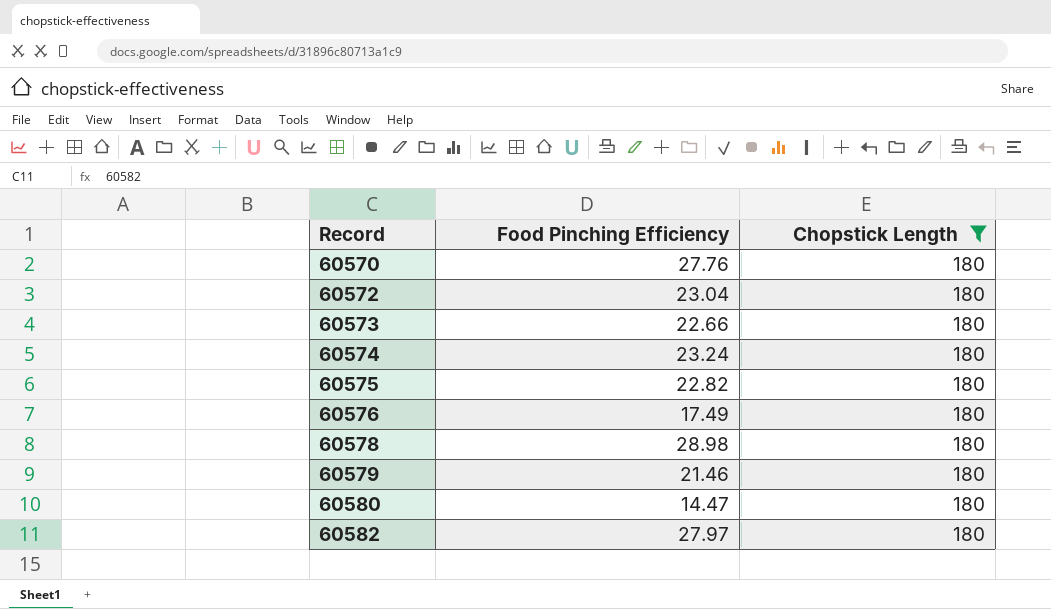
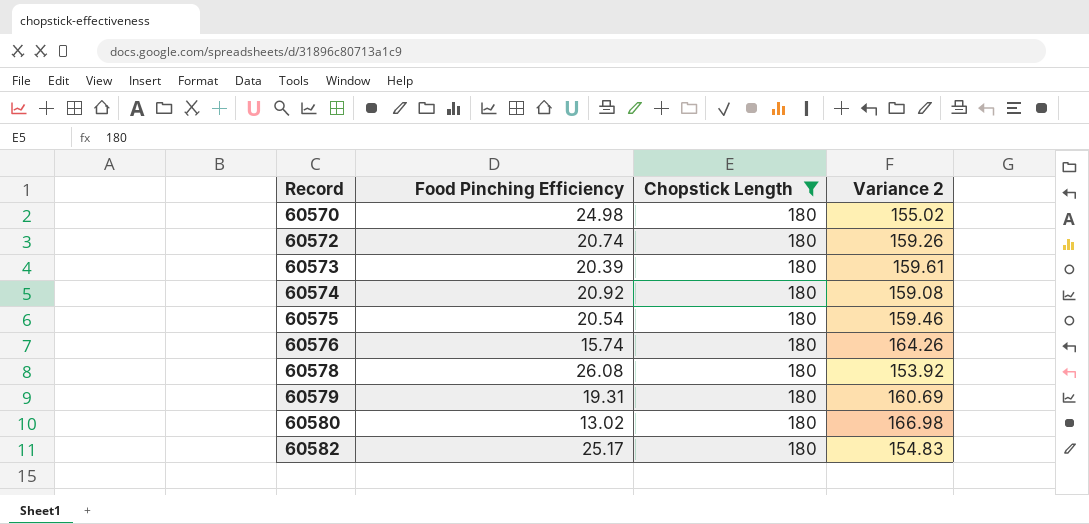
column Variance 2 | formula: none -> [Chopstick Length] - [Food Pinching Efficiency]
60570 | Food Pinching Efficiency: 27.76 -> 24.98
60572 | Food Pinching Efficiency: 23.04 -> 20.74
60573 | Food Pinching Efficiency: 22.66 -> 20.39
60574 | Food Pinching Efficiency: 23.24 -> 20.92
60575 | Food Pinching Efficiency: 22.82 -> 20.54
60576 | Food Pinching Efficiency: 17.49 -> 15.74
60578 | Food Pinching Efficiency: 28.98 -> 26.08
60579 | Food Pinching Efficiency: 21.46 -> 19.31
60580 | Food Pinching Efficiency: 14.47 -> 13.02
60582 | Food Pinching Efficiency: 27.97 -> 25.17

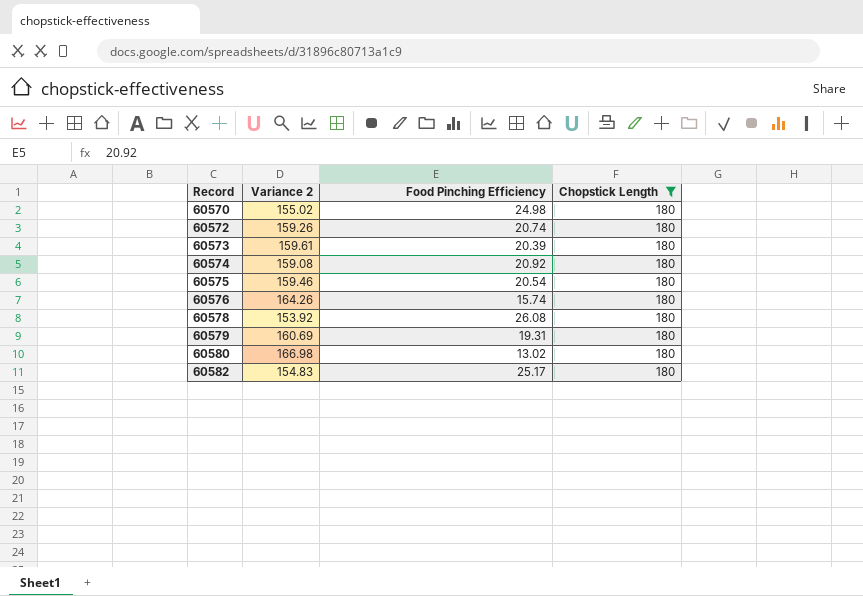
column Variance 2 | position: 4 -> 2

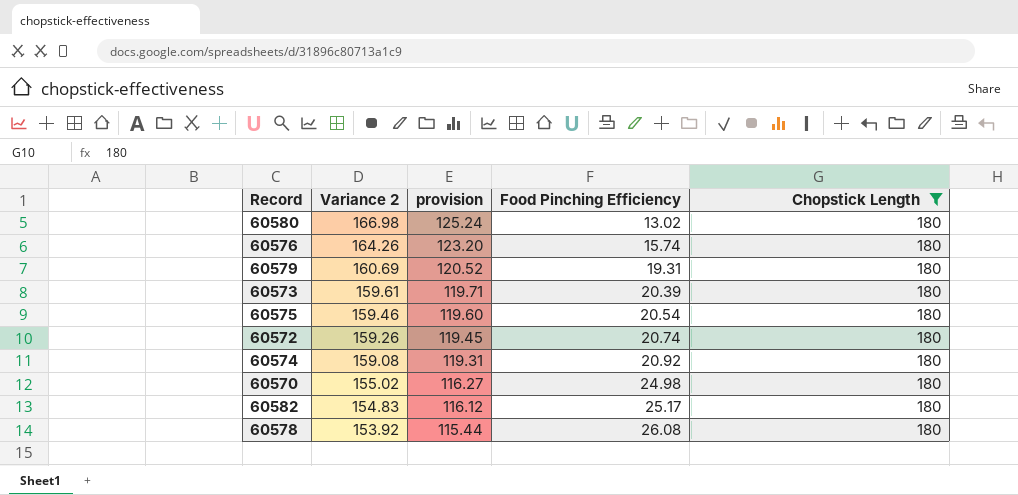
row order: Record ascending -> Variance 2 descending
column provision | formula: none -> [Variance 2] * 0.75

